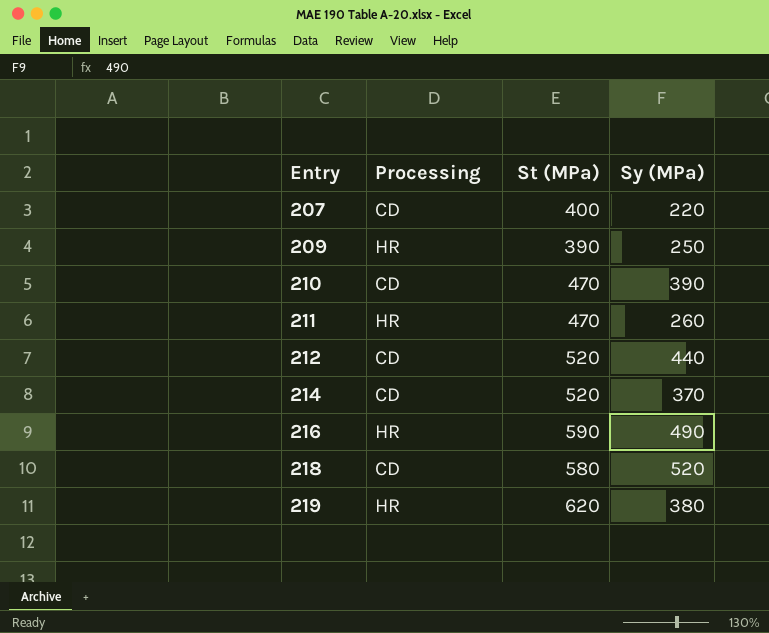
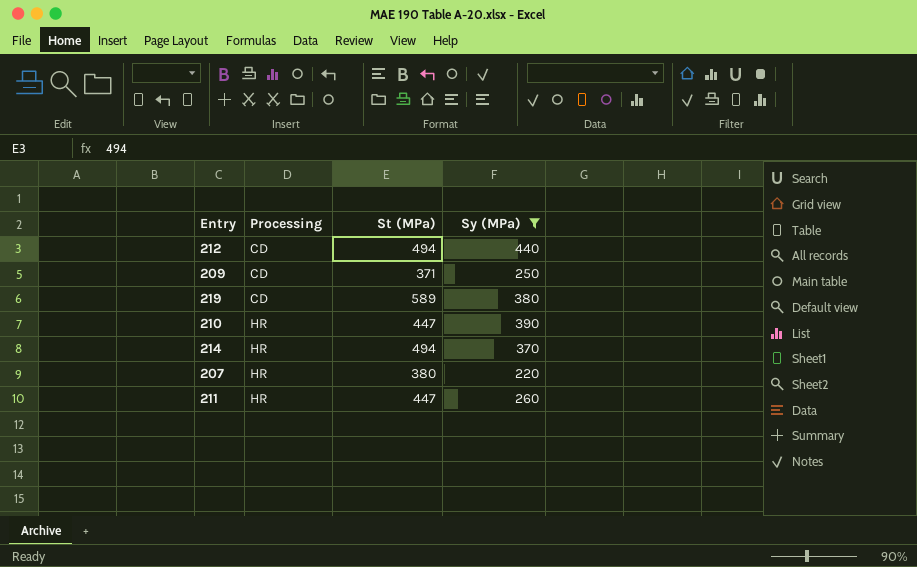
filter: none -> Sy (MPa) <= 440
row order: Entry ascending -> Processing ascending
212 | St (MPa): 520 -> 494
209 | Processing: HR -> CD
209 | St (MPa): 390 -> 371
219 | Processing: HR -> CD
219 | St (MPa): 620 -> 589
210 | Processing: CD -> HR
210 | St (MPa): 470 -> 447
214 | Processing: CD -> HR
214 | St (MPa): 520 -> 494
207 | Processing: CD -> HR
207 | St (MPa): 400 -> 380
211 | St (MPa): 470 -> 447

